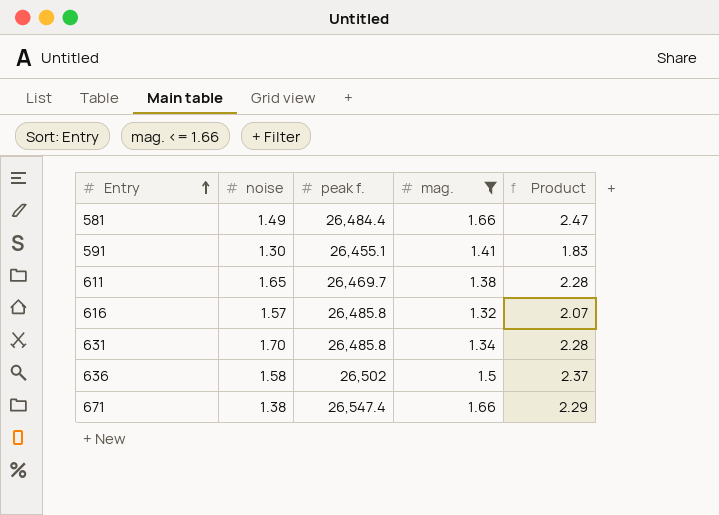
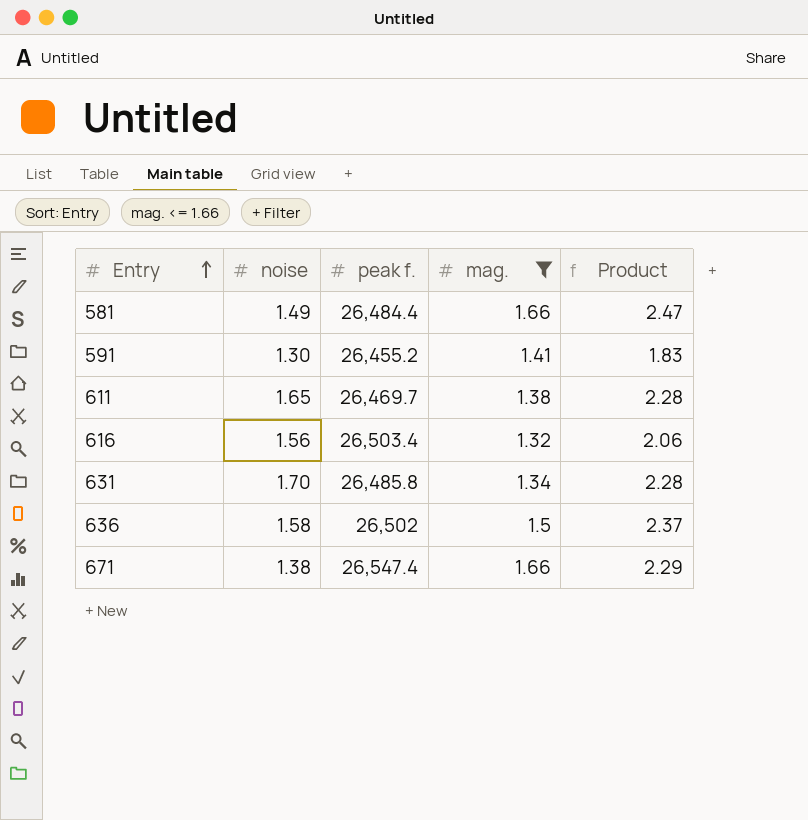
591 | peak f.: 26,455.1 -> 26,455.2
616 | noise: 1.57 -> 1.56
616 | peak f.: 26,485.8 -> 26,503.4
616 | Product: 2.07 -> 2.06

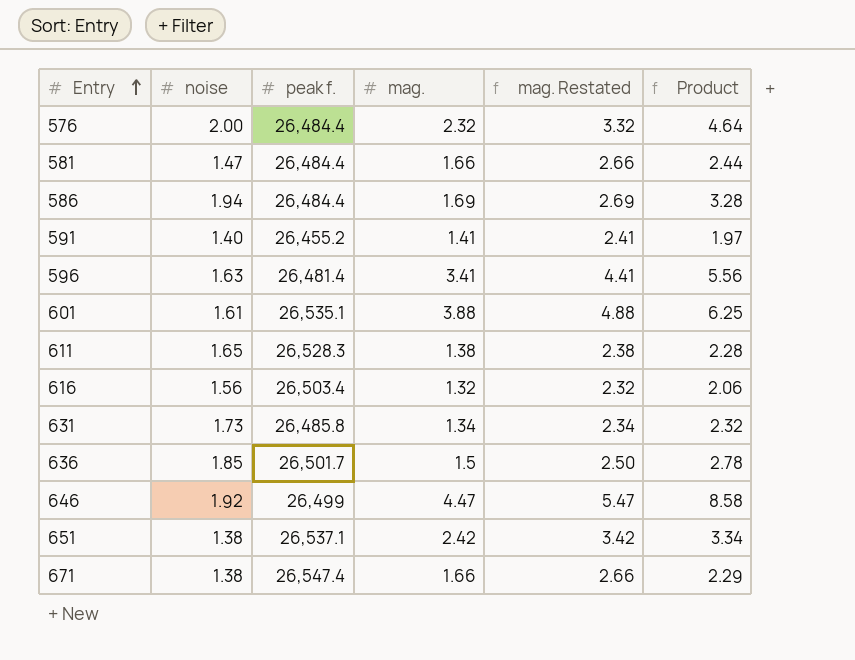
filter: mag. <= 1.66 -> none
column mag. Restated | formula: none -> [mag.] + 1
581 | noise: 1.49 -> 1.47
581 | Product: 2.47 -> 2.44
591 | noise: 1.30 -> 1.40
591 | Product: 1.83 -> 1.97
611 | peak f.: 26,469.7 -> 26,528.3
631 | noise: 1.70 -> 1.73
631 | Product: 2.28 -> 2.32
636 | noise: 1.58 -> 1.85
636 | peak f.: 26,502 -> 26,501.7
636 | Product: 2.37 -> 2.78

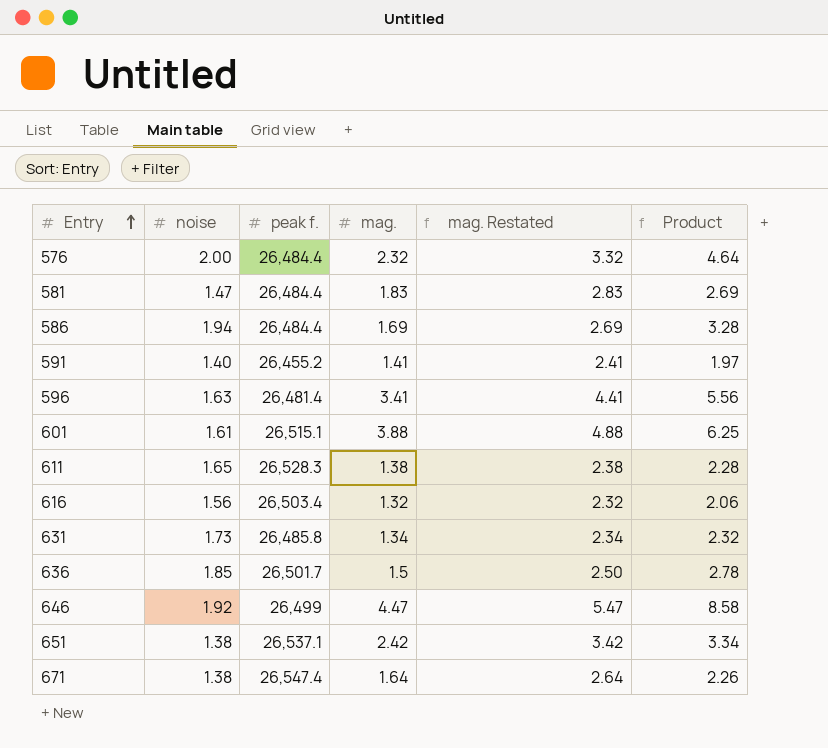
581 | mag.: 1.66 -> 1.83
581 | mag. Restated: 2.66 -> 2.83
581 | Product: 2.44 -> 2.69
601 | peak f.: 26,535.1 -> 26,515.1
671 | mag.: 1.66 -> 1.64
671 | mag. Restated: 2.66 -> 2.64
671 | Product: 2.29 -> 2.26

